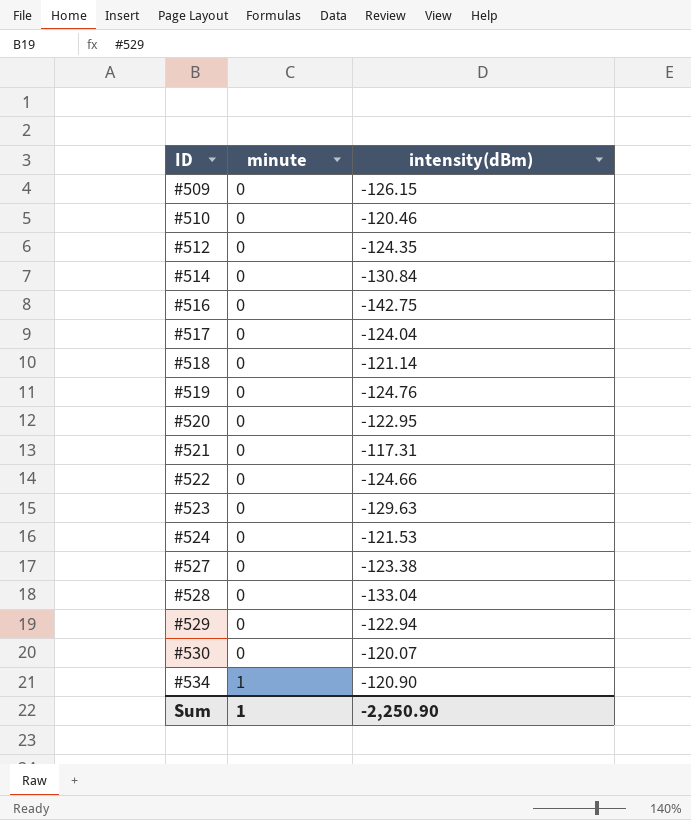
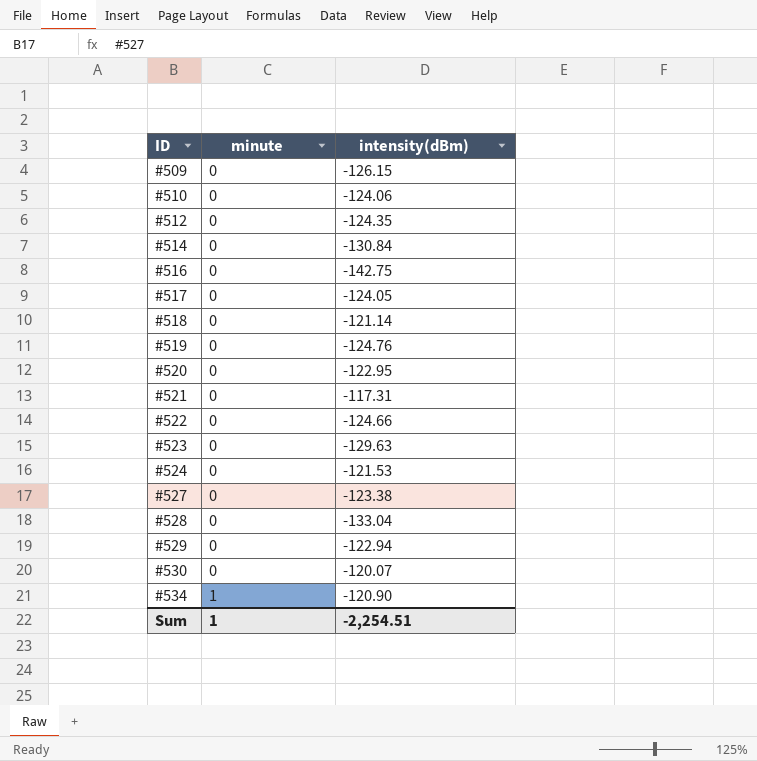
#510 | intensity(dBm): -120.46 -> -124.06
#517 | intensity(dBm): -124.04 -> -124.05
Sum | intensity(dBm): -2,250.90 -> -2,254.51

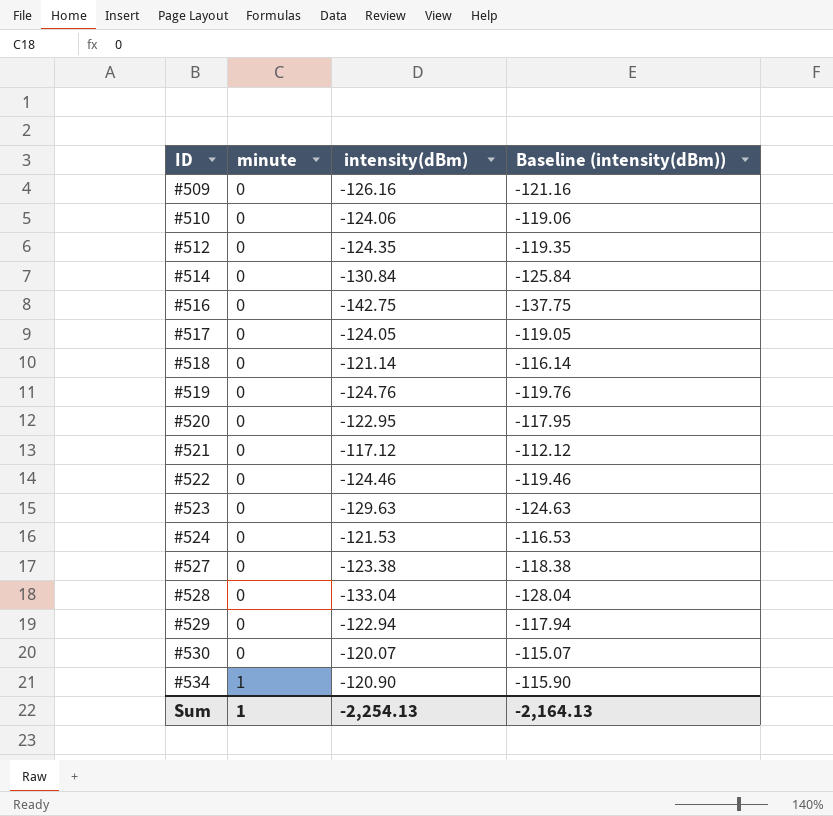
column Baseline (intensity(dBm)) | formula: none -> [intensity(dBm)] + 5
#509 | intensity(dBm): -126.15 -> -126.16
#521 | intensity(dBm): -117.31 -> -117.12
#522 | intensity(dBm): -124.66 -> -124.46
Sum | intensity(dBm): -2,254.51 -> -2,254.13

